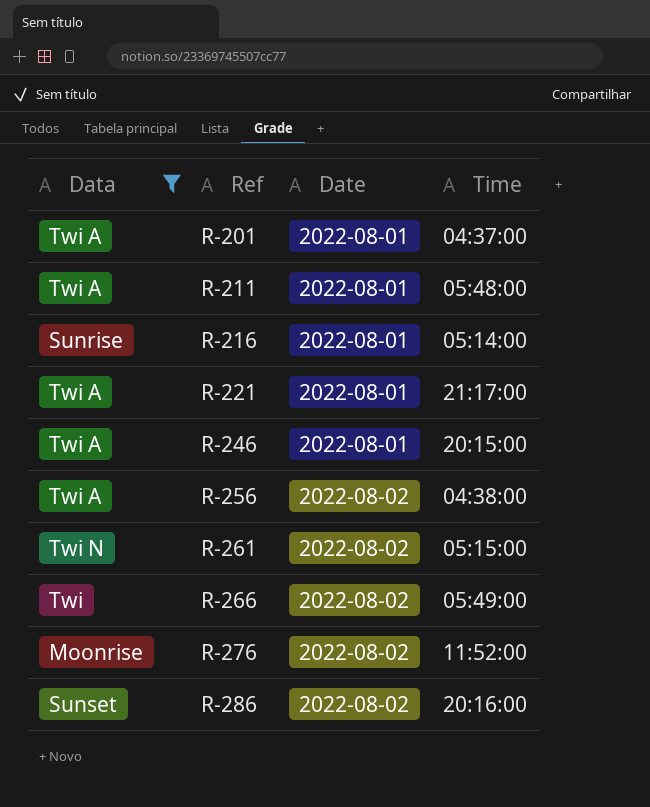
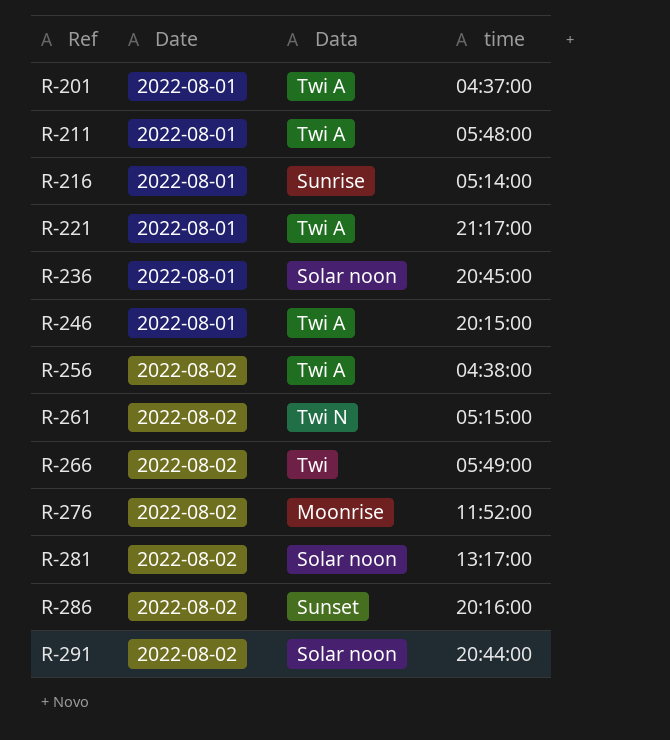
filter: Data != Solar noon -> none
column Data | position: 1 -> 3
column name: Time -> time

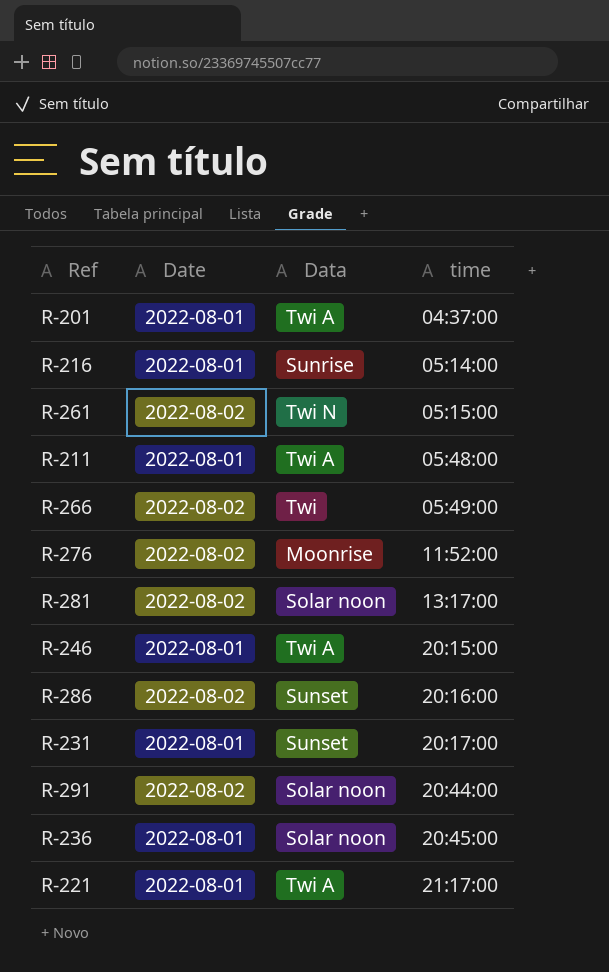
row order: Ref ascending -> time ascending
row R-256: 2022-08-02 | Twi A | 04:38:00 -> none
row R-231: none -> 2022-08-01 | Sunset | 20:17:00

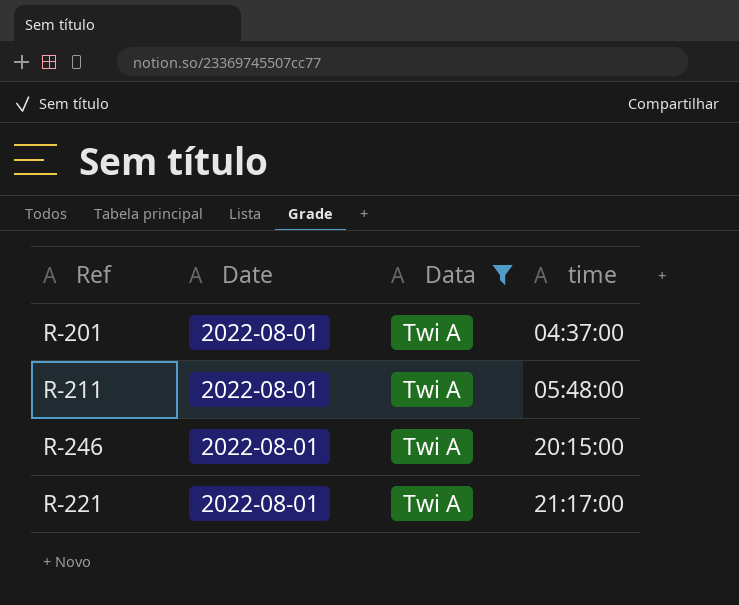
filter: none -> Data = Twi A

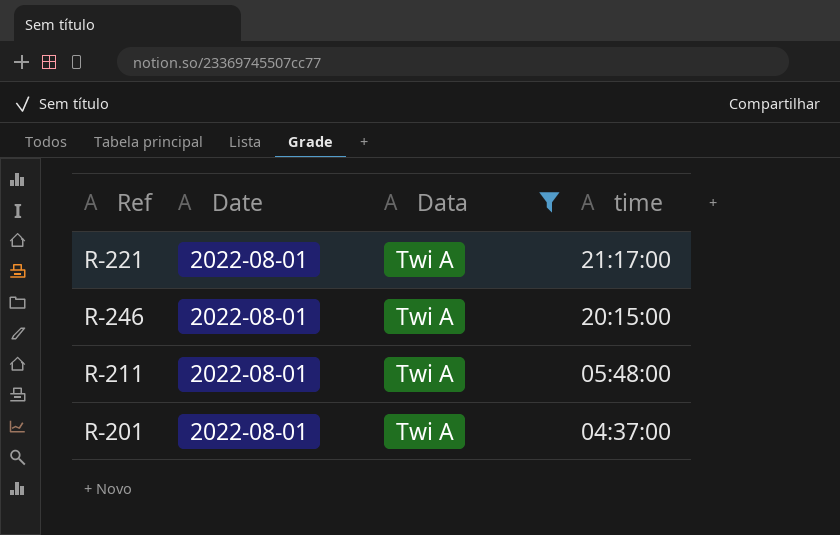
row order: time ascending -> time descending

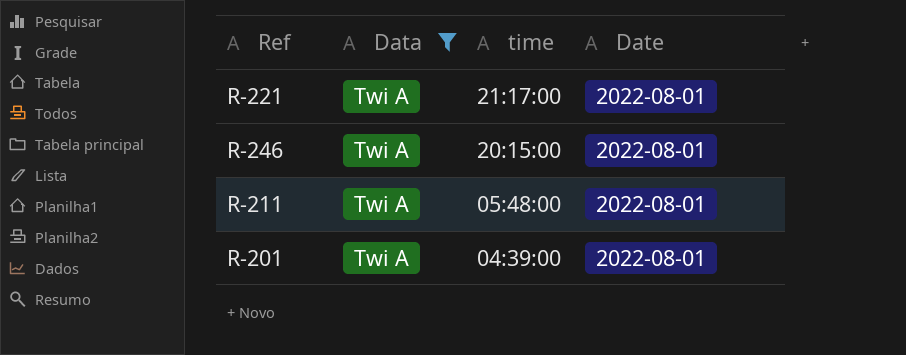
column Date | position: 2 -> 4
R-201 | time: 04:37:00 -> 04:39:00

